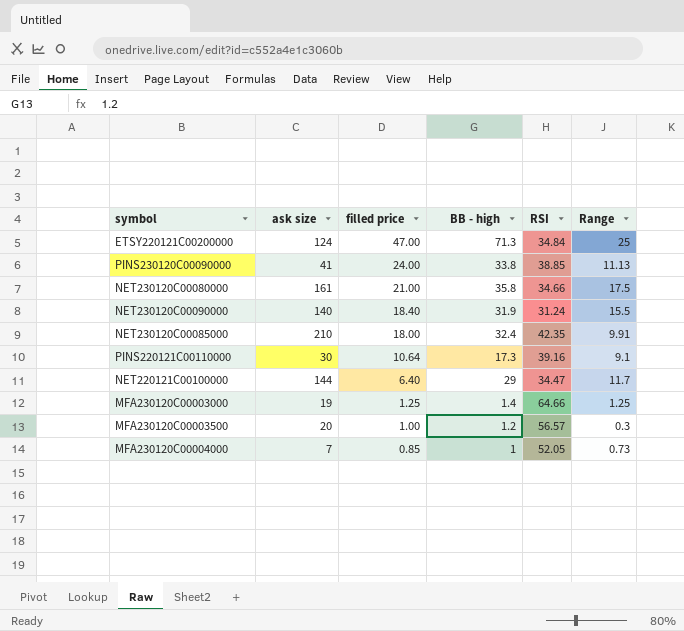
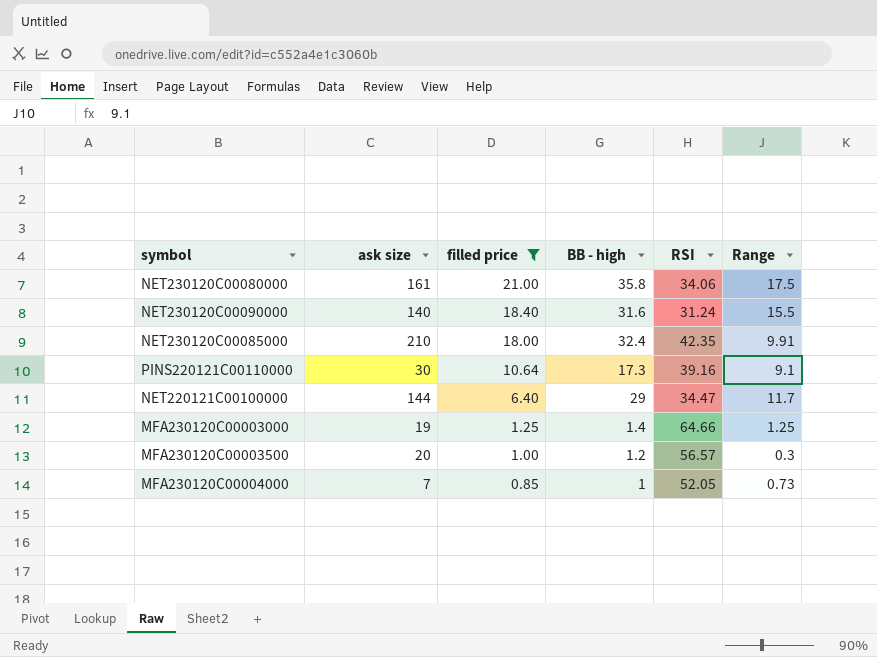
filter: none -> filled price <= 21.00
NET230120C00080000 | RSI: 34.66 -> 34.06
NET230120C00090000 | BB - high: 31.9 -> 31.6

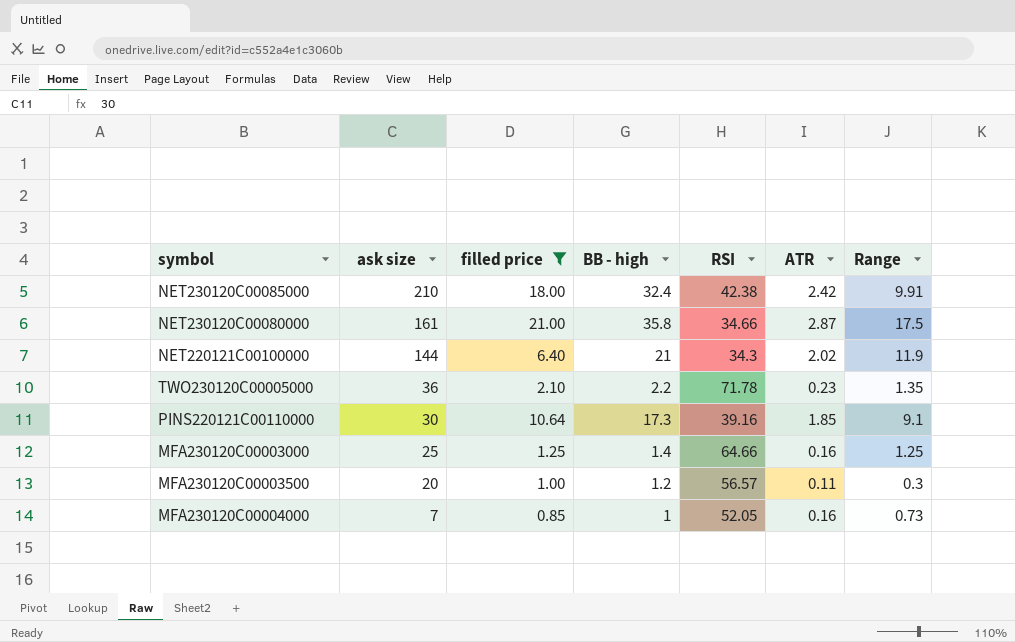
row order: filled price descending -> ask size descending
column ATR | position: none -> 6
row NET230120C00090000: 140 | 18.40 | 31.6 | 31.24 | 15.5 -> none
NET230120C00085000 | RSI: 42.35 -> 42.38
NET230120C00080000 | RSI: 34.06 -> 34.66
NET220121C00100000 | BB - high: 29 -> 21
NET220121C00100000 | RSI: 34.47 -> 34.3
NET220121C00100000 | Range: 11.7 -> 11.9
row TWO230120C00005000: none -> 36 | 2.10 | 2.2 | 71.78 | 0.23 | 1.35
MFA230120C00003000 | ask size: 19 -> 25

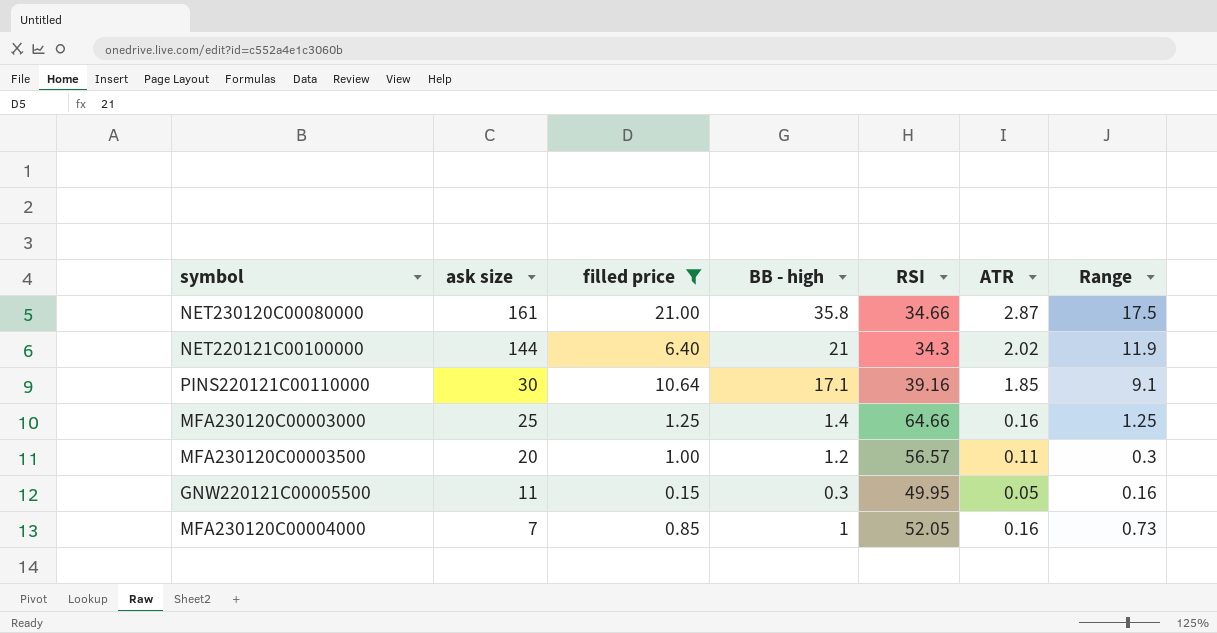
row NET230120C00085000: 210 | 18.00 | 32.4 | 42.38 | 2.42 | 9.91 -> none
row TWO230120C00005000: 36 | 2.10 | 2.2 | 71.78 | 0.23 | 1.35 -> none
PINS220121C00110000 | BB - high: 17.3 -> 17.1
row GNW220121C00005500: none -> 11 | 0.15 | 0.3 | 49.95 | 0.05 | 0.16

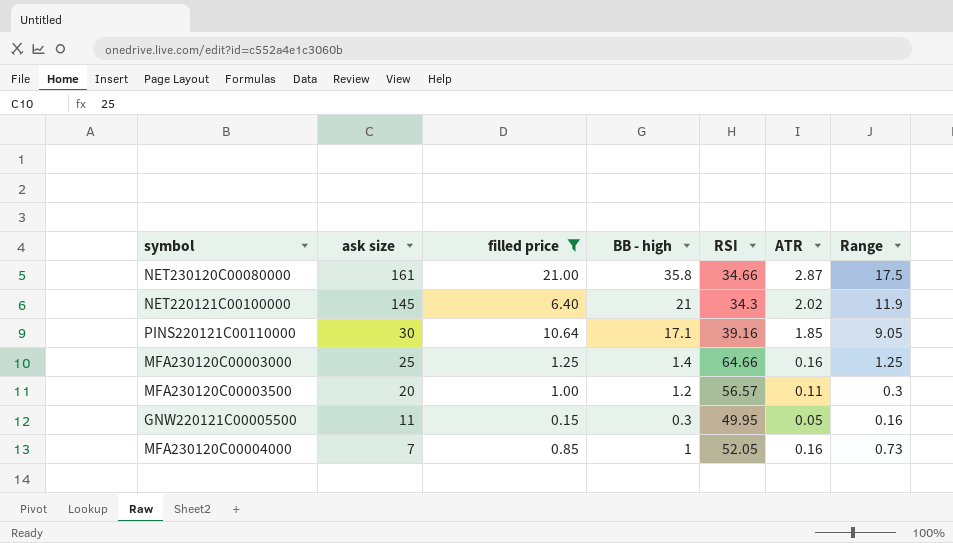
NET220121C00100000 | ask size: 144 -> 145
PINS220121C00110000 | Range: 9.1 -> 9.05

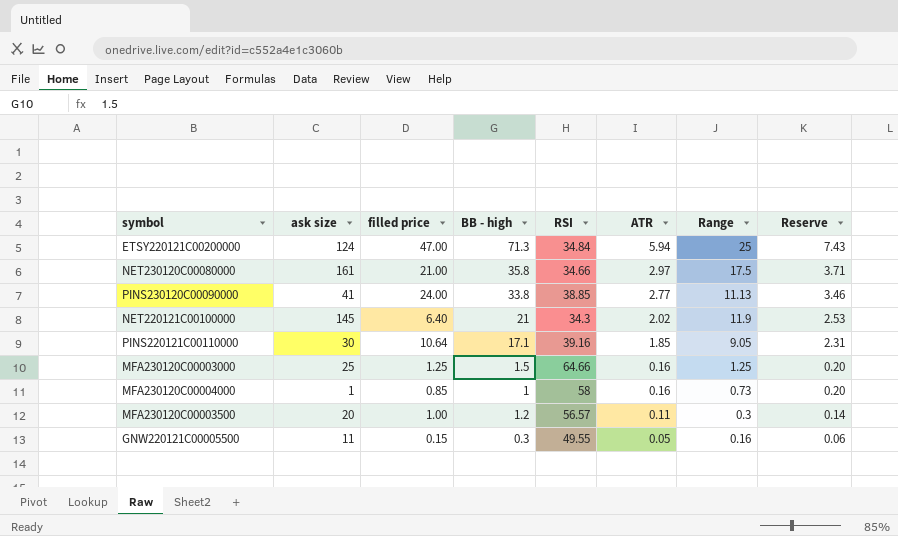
filter: filled price <= 21.00 -> none
row order: ask size descending -> ATR descending
column Reserve | formula: none -> [ATR] * 1.25
NET230120C00080000 | ATR: 2.87 -> 2.97
MFA230120C00003000 | BB - high: 1.4 -> 1.5
MFA230120C00004000 | ask size: 7 -> 1
MFA230120C00004000 | RSI: 52.05 -> 58
GNW220121C00005500 | RSI: 49.95 -> 49.55

